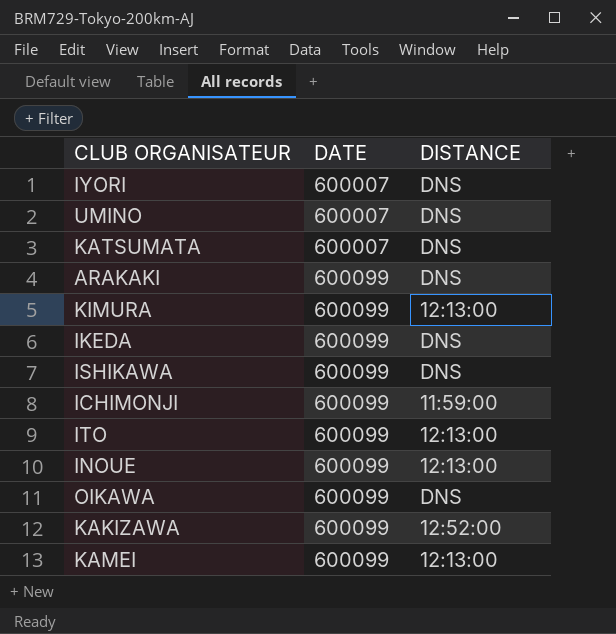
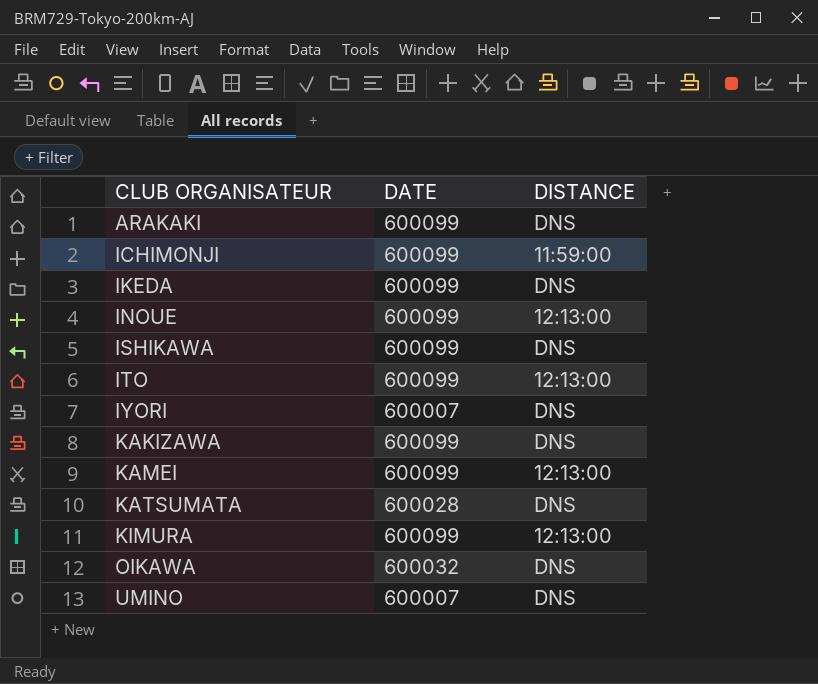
row order: DATE ascending -> CLUB ORGANISATEUR ascending
KAKIZAWA | DISTANCE: 12:52:00 -> DNS
KATSUMATA | DATE: 600007 -> 600028
OIKAWA | DATE: 600099 -> 600032

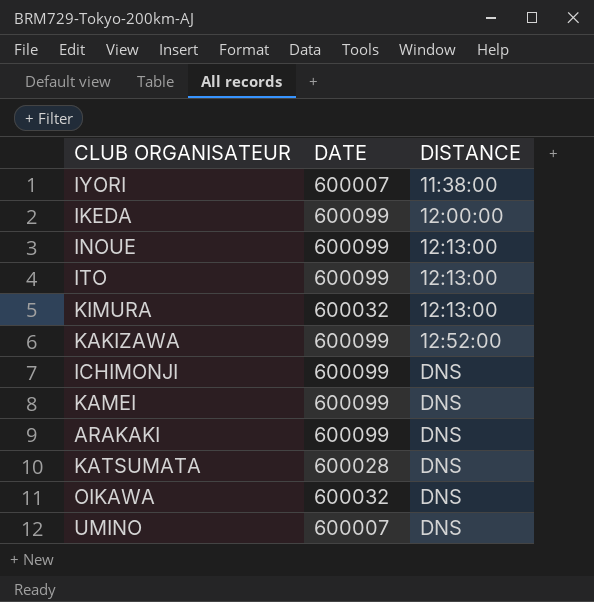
row order: CLUB ORGANISATEUR ascending -> DISTANCE ascending
row ISHIKAWA: 600099 | DNS -> none
IYORI | DISTANCE: DNS -> 11:38:00
IKEDA | DISTANCE: DNS -> 12:00:00
KIMURA | DATE: 600099 -> 600032
KAKIZAWA | DISTANCE: DNS -> 12:52:00
ICHIMONJI | DISTANCE: 11:59:00 -> DNS
KAMEI | DISTANCE: 12:13:00 -> DNS

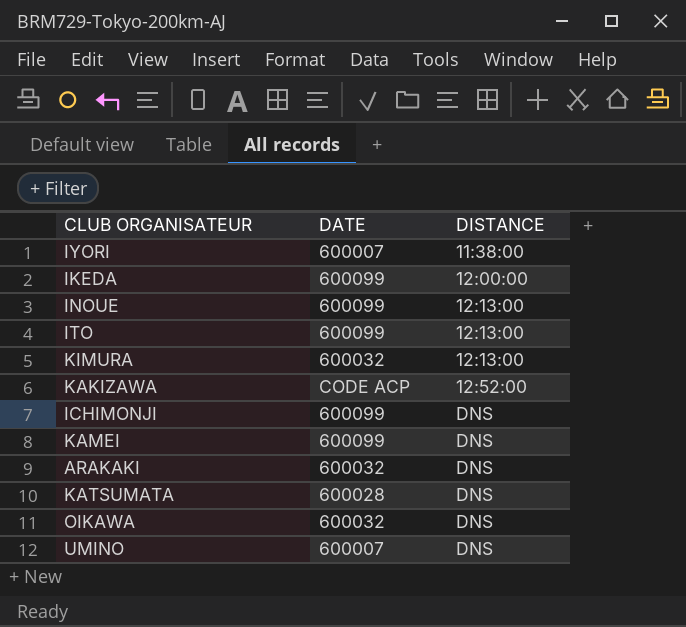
KAKIZAWA | DATE: 600099 -> CODE ACP
ARAKAKI | DATE: 600099 -> 600032

